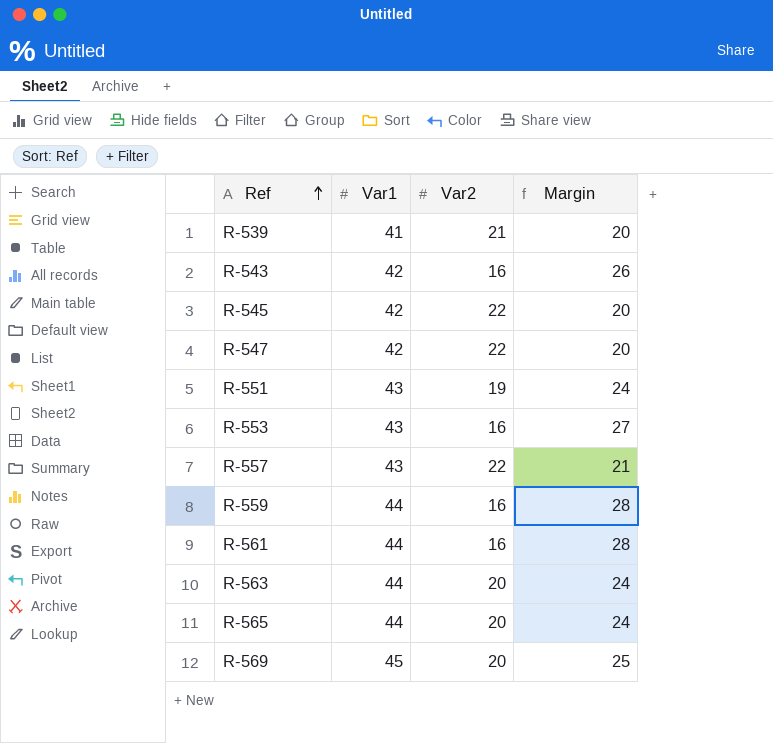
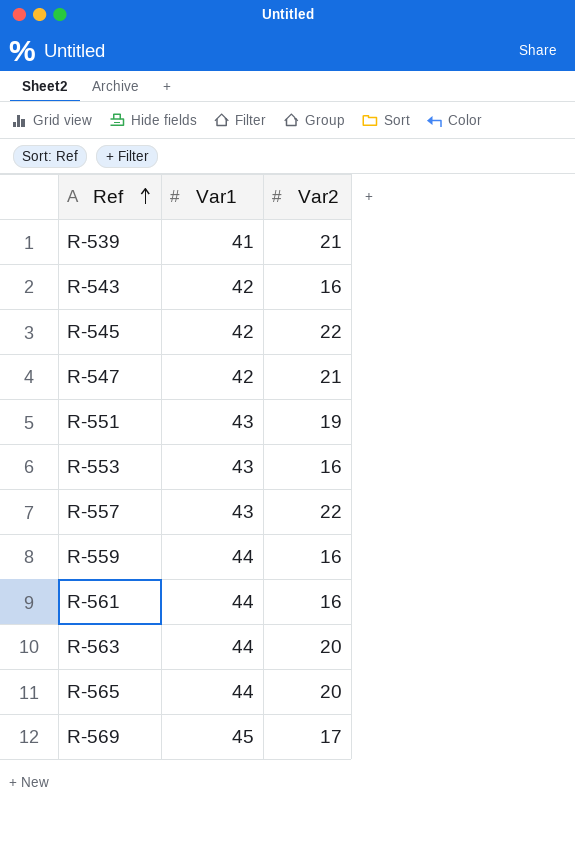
column Margin | formula: [Var1] - [Var2] -> none
R-547 | Var2: 22 -> 21
R-569 | Var2: 20 -> 17

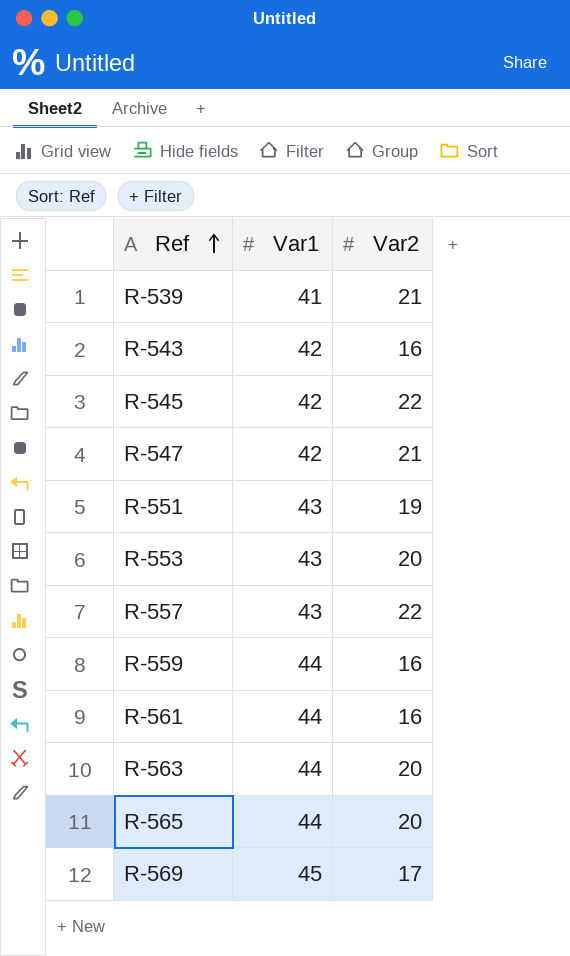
R-553 | Var2: 16 -> 20

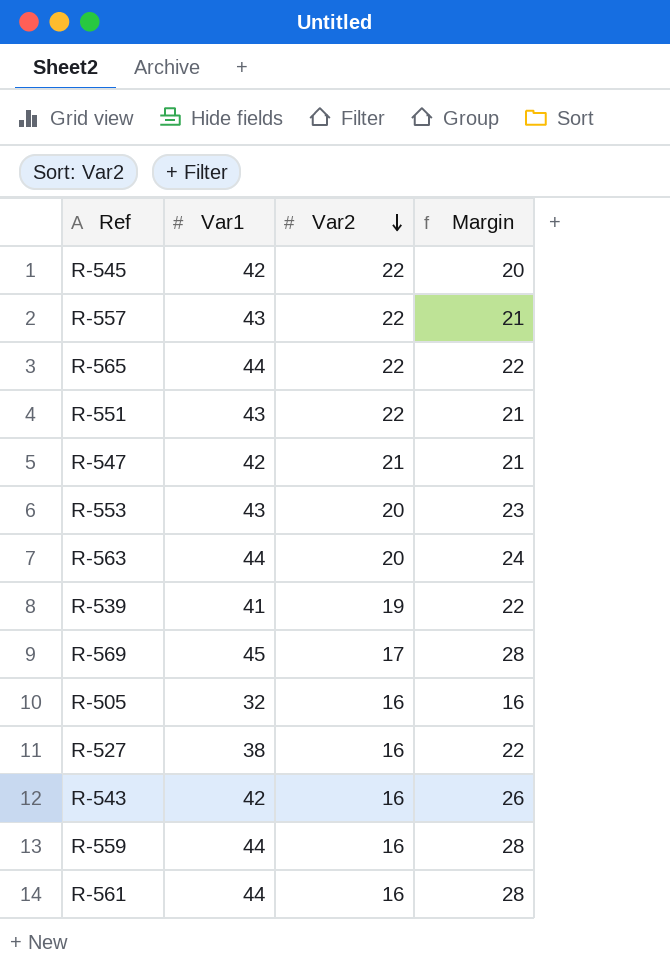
row order: Ref ascending -> Var2 descending
column Margin | formula: none -> [Var1] - [Var2]
R-565 | Var2: 20 -> 22
R-551 | Var2: 19 -> 22
R-539 | Var2: 21 -> 19
row R-505: none -> 32 | 16 | 16
row R-527: none -> 38 | 16 | 22

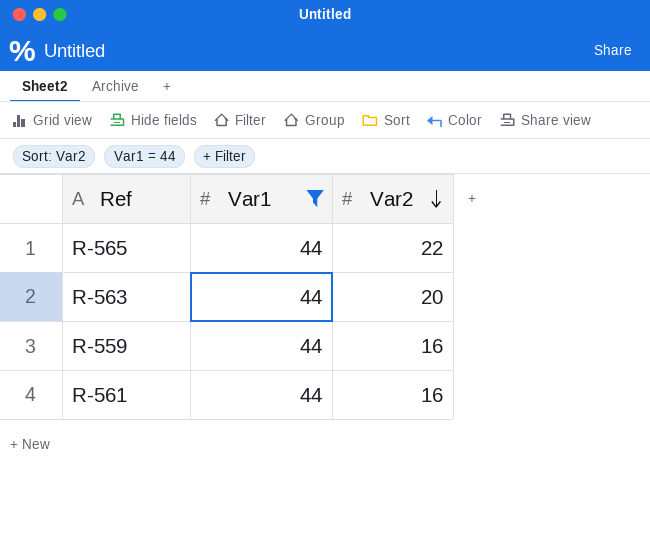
filter: none -> Var1 = 44
column Margin | formula: [Var1] - [Var2] -> none

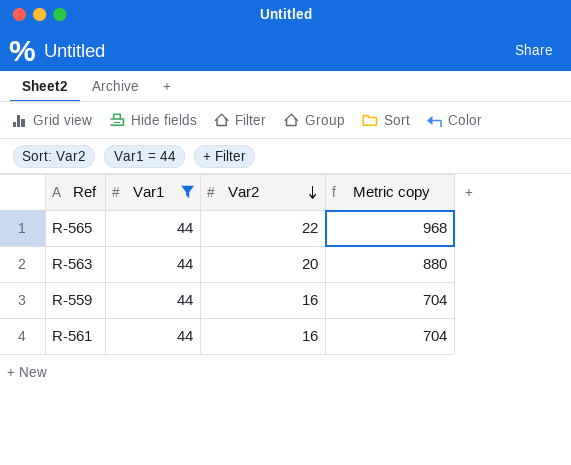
column Metric copy | formula: none -> [Var1] * [Var2]

